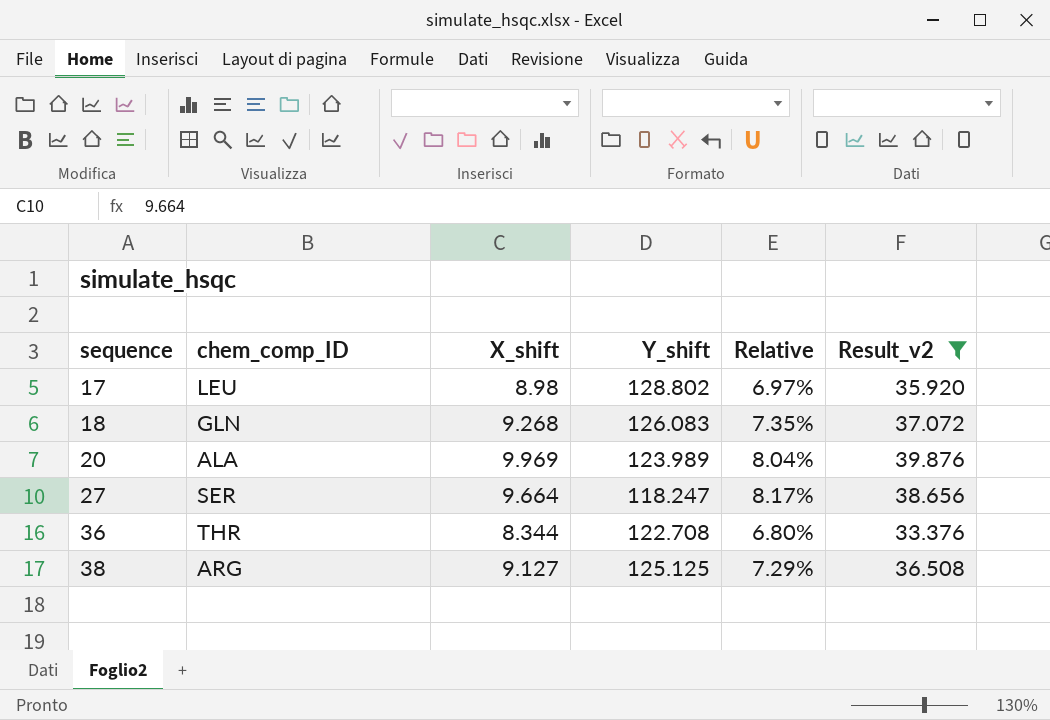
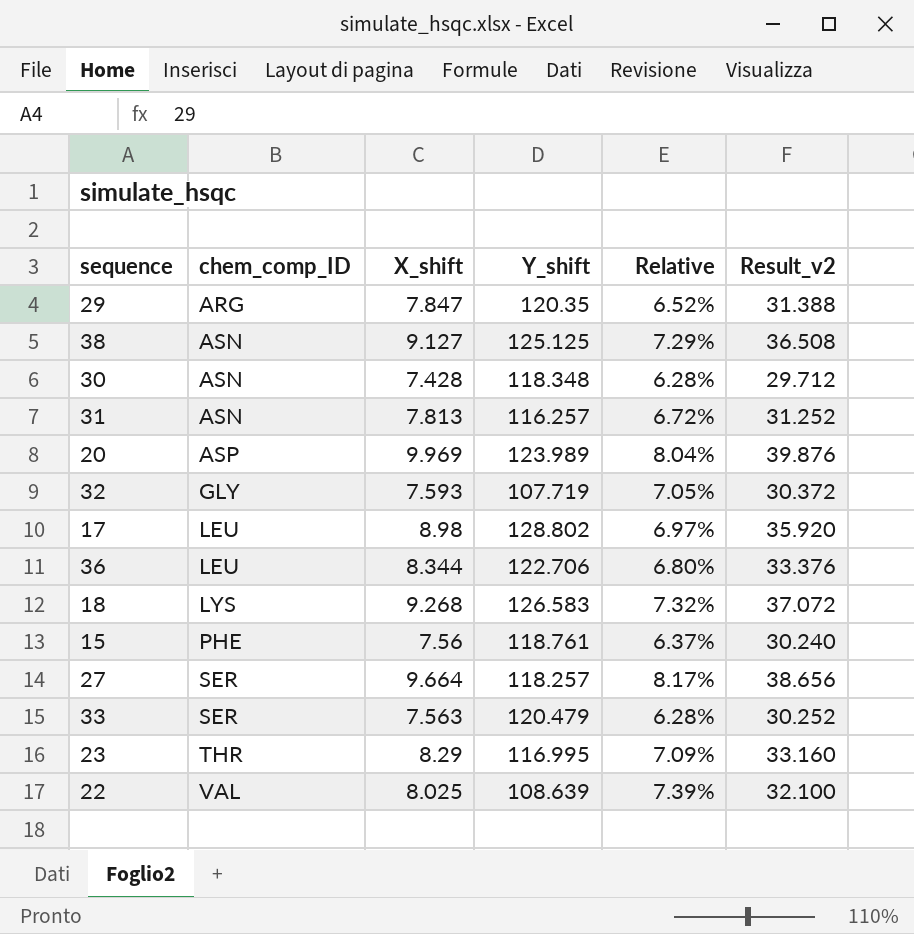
filter: Result_v2 >= 33.376 -> none
row order: sequence ascending -> chem_comp_ID ascending
38 | chem_comp_ID: ARG -> ASN
20 | chem_comp_ID: ALA -> ASP
36 | chem_comp_ID: THR -> LEU
36 | Y_shift: 122.708 -> 122.706
18 | chem_comp_ID: GLN -> LYS
18 | Y_shift: 126.083 -> 126.583
18 | Relative: 7.35% -> 7.32%
27 | Y_shift: 118.247 -> 118.257

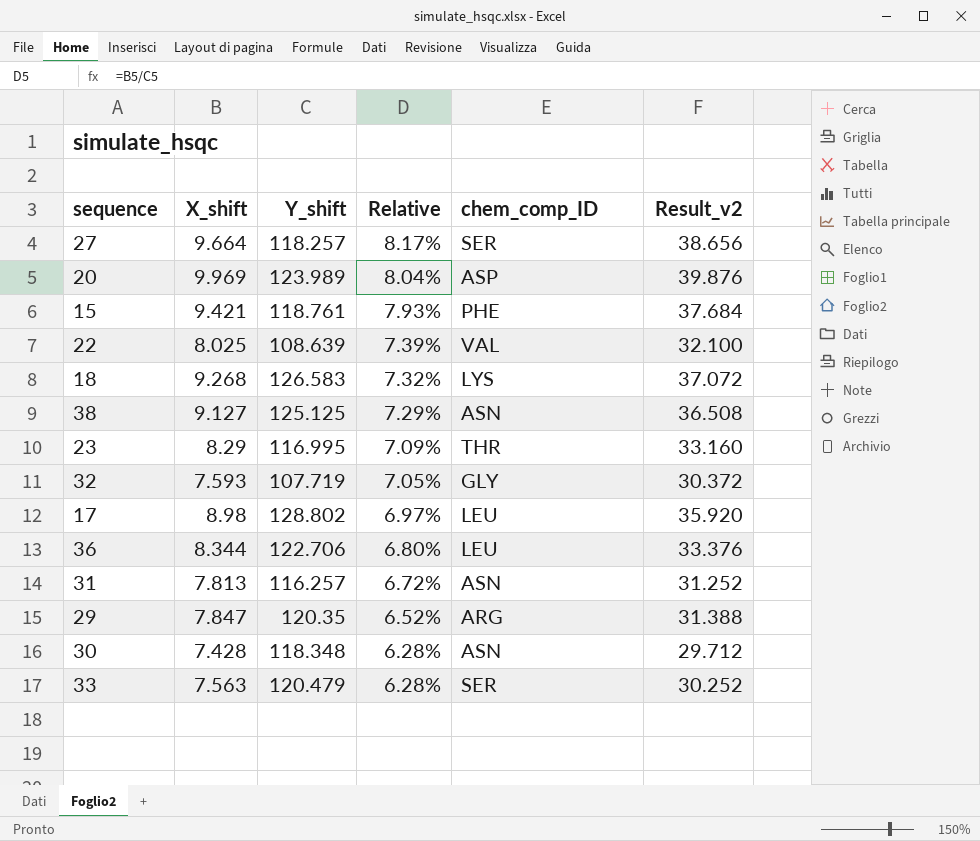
row order: chem_comp_ID ascending -> Relative descending
column chem_comp_ID | position: 2 -> 5
15 | X_shift: 7.56 -> 9.421
15 | Relative: 6.37% -> 7.93%
15 | Result_v2: 30.240 -> 37.684

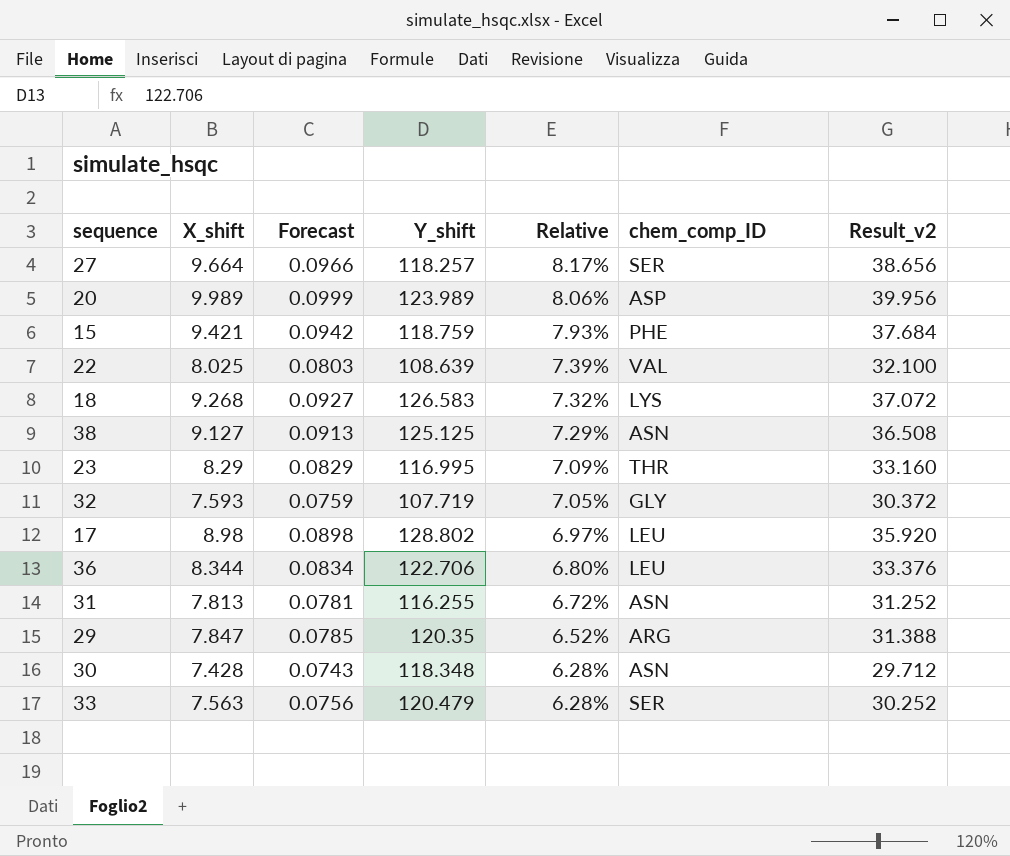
column Forecast | formula: none -> [X_shift] * 0.01
20 | X_shift: 9.969 -> 9.989
20 | Relative: 8.04% -> 8.06%
20 | Result_v2: 39.876 -> 39.956
15 | Y_shift: 118.761 -> 118.759
31 | Y_shift: 116.257 -> 116.255

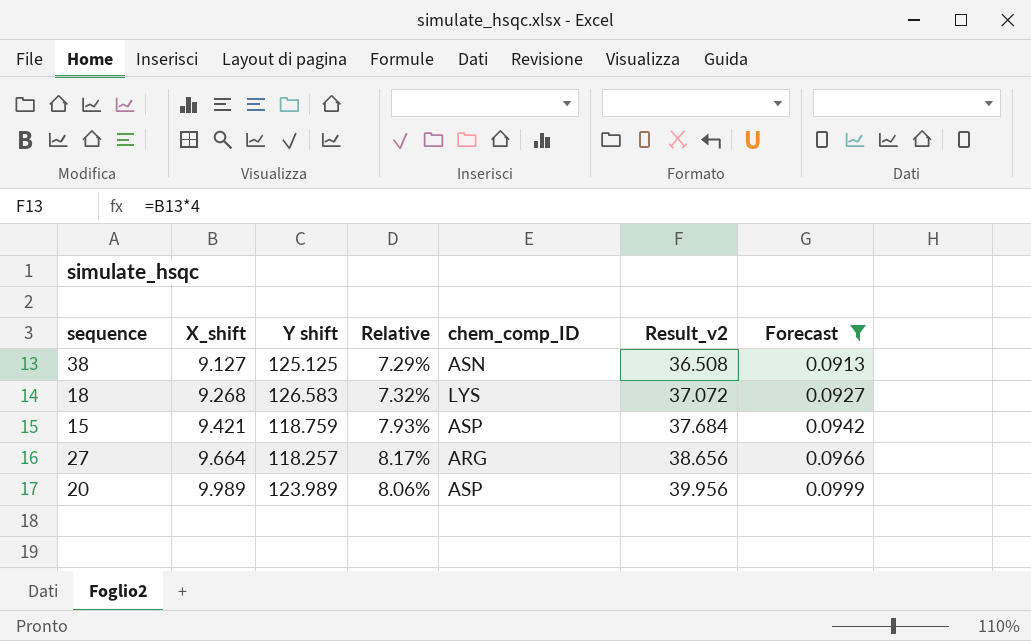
filter: none -> Forecast >= 0.0913
row order: Relative descending -> X_shift ascending
column name: Y_shift -> Y shift
column Forecast | position: 3 -> 7
15 | chem_comp_ID: PHE -> ASP
27 | chem_comp_ID: SER -> ARG

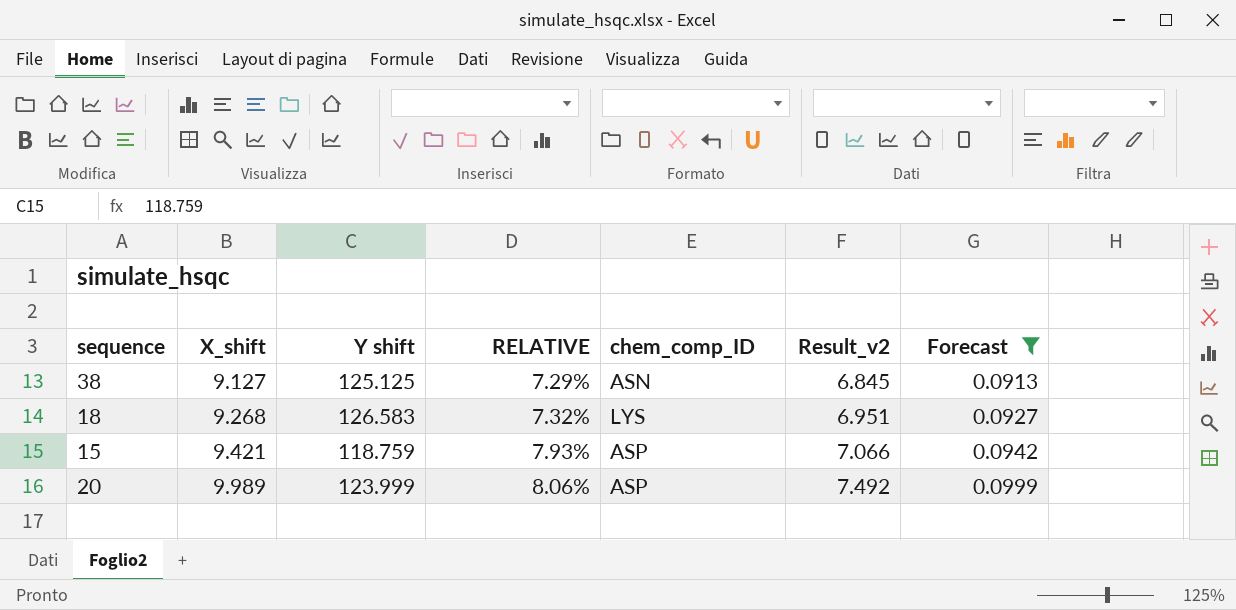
column name: Relative -> RELATIVE
column Result_v2 | formula: [X_shift] * 4 -> [X_shift] * 0.75
row 27: 9.664 | 118.257 | 8.17% | ARG | 38.656 | 0.0966 -> none
20 | Y shift: 123.989 -> 123.999

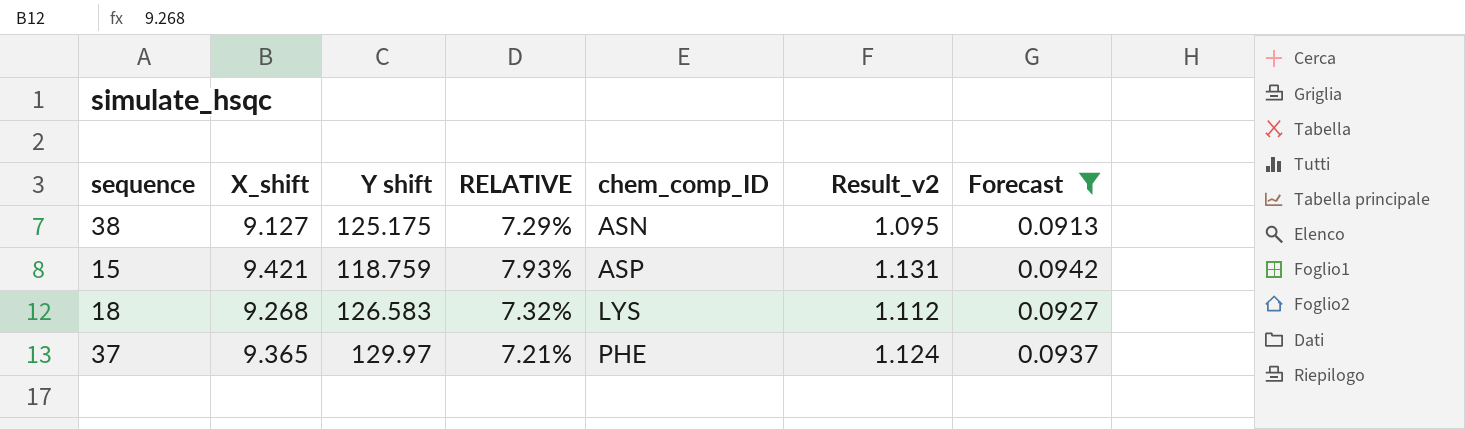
row order: X_shift ascending -> chem_comp_ID ascending
column Result_v2 | formula: [X_shift] * 0.75 -> [X_shift] * 0.12
row 20: 9.989 | 123.999 | 8.06% | ASP | 7.492 | 0.0999 -> none
38 | Y shift: 125.125 -> 125.175
row 37: none -> 9.365 | 129.97 | 7.21% | PHE | 1.124 | 0.0937

